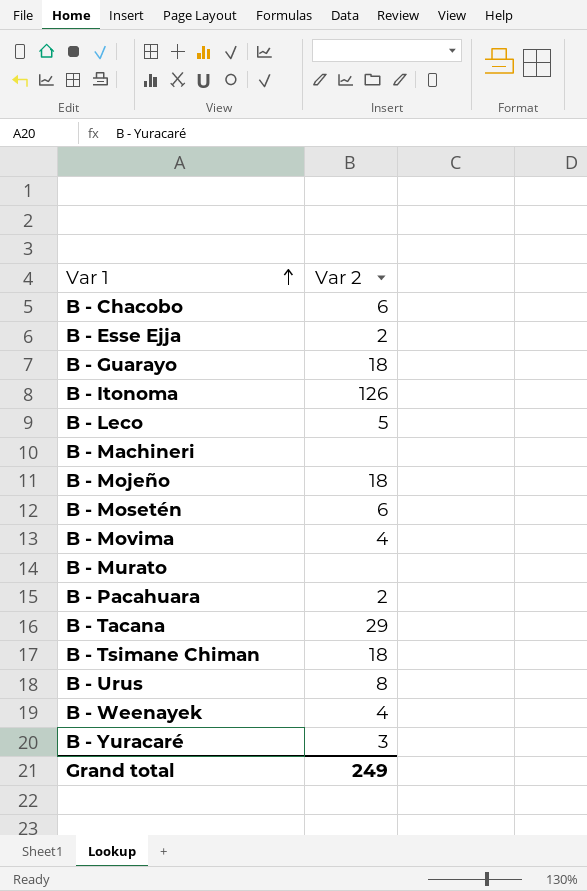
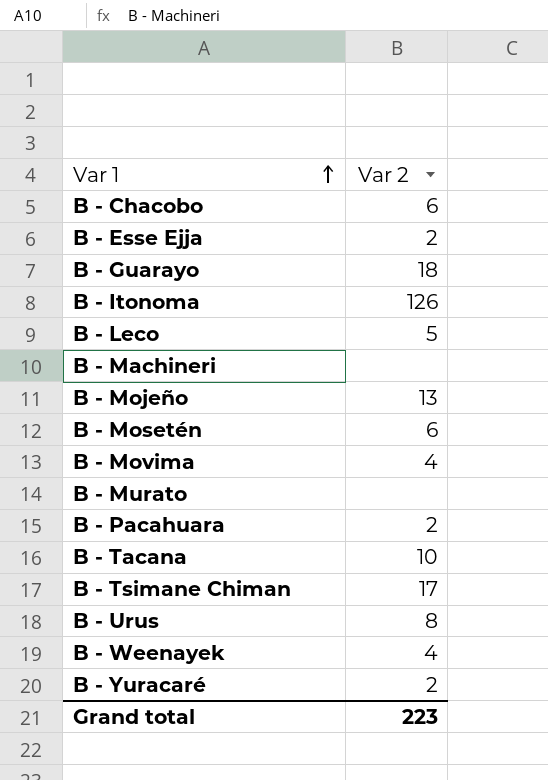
B - Mojeño | Var 2: 18 -> 13
B - Tacana | Var 2: 29 -> 10
B - Tsimane Chiman | Var 2: 18 -> 17
B - Yuracaré | Var 2: 3 -> 2
Grand total | Var 2: 249 -> 223

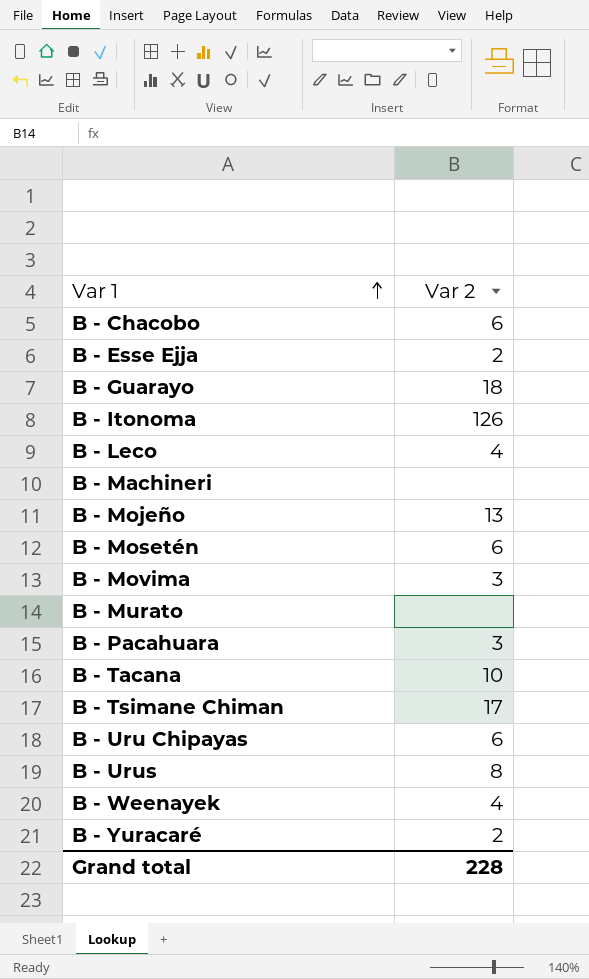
B - Leco | Var 2: 5 -> 4
B - Movima | Var 2: 4 -> 3
B - Pacahuara | Var 2: 2 -> 3
row B - Uru Chipayas: none -> 6
Grand total | Var 2: 223 -> 228

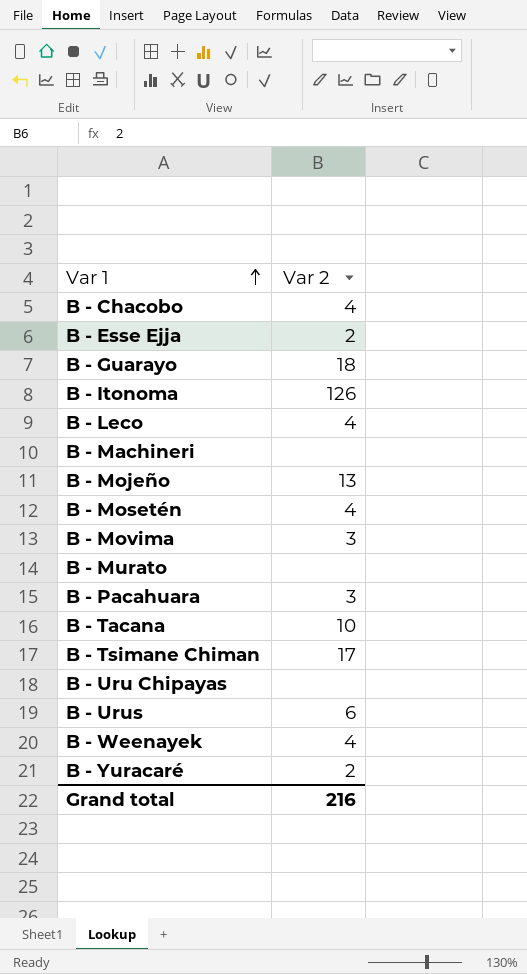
B - Chacobo | Var 2: 6 -> 4
B - Mosetén | Var 2: 6 -> 4
B - Uru Chipayas | Var 2: 6 -> none
B - Urus | Var 2: 8 -> 6
Grand total | Var 2: 228 -> 216

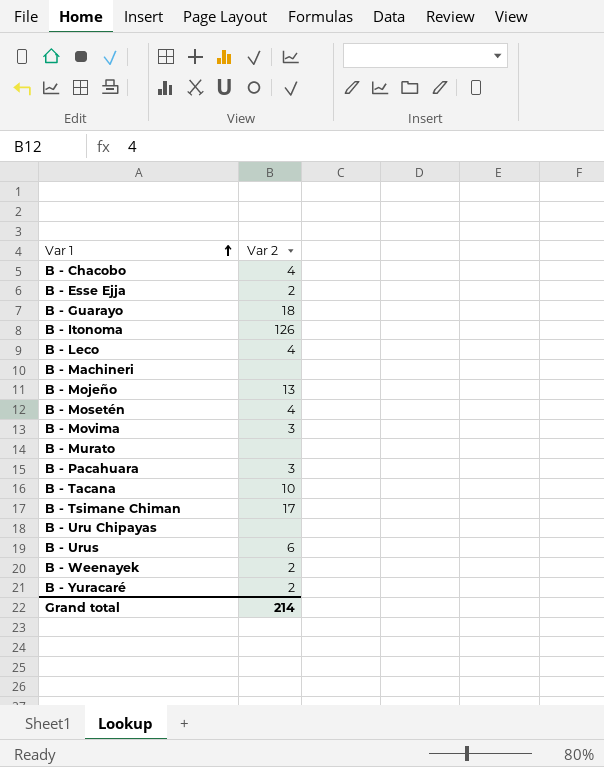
B - Weenayek | Var 2: 4 -> 2
Grand total | Var 2: 216 -> 214

